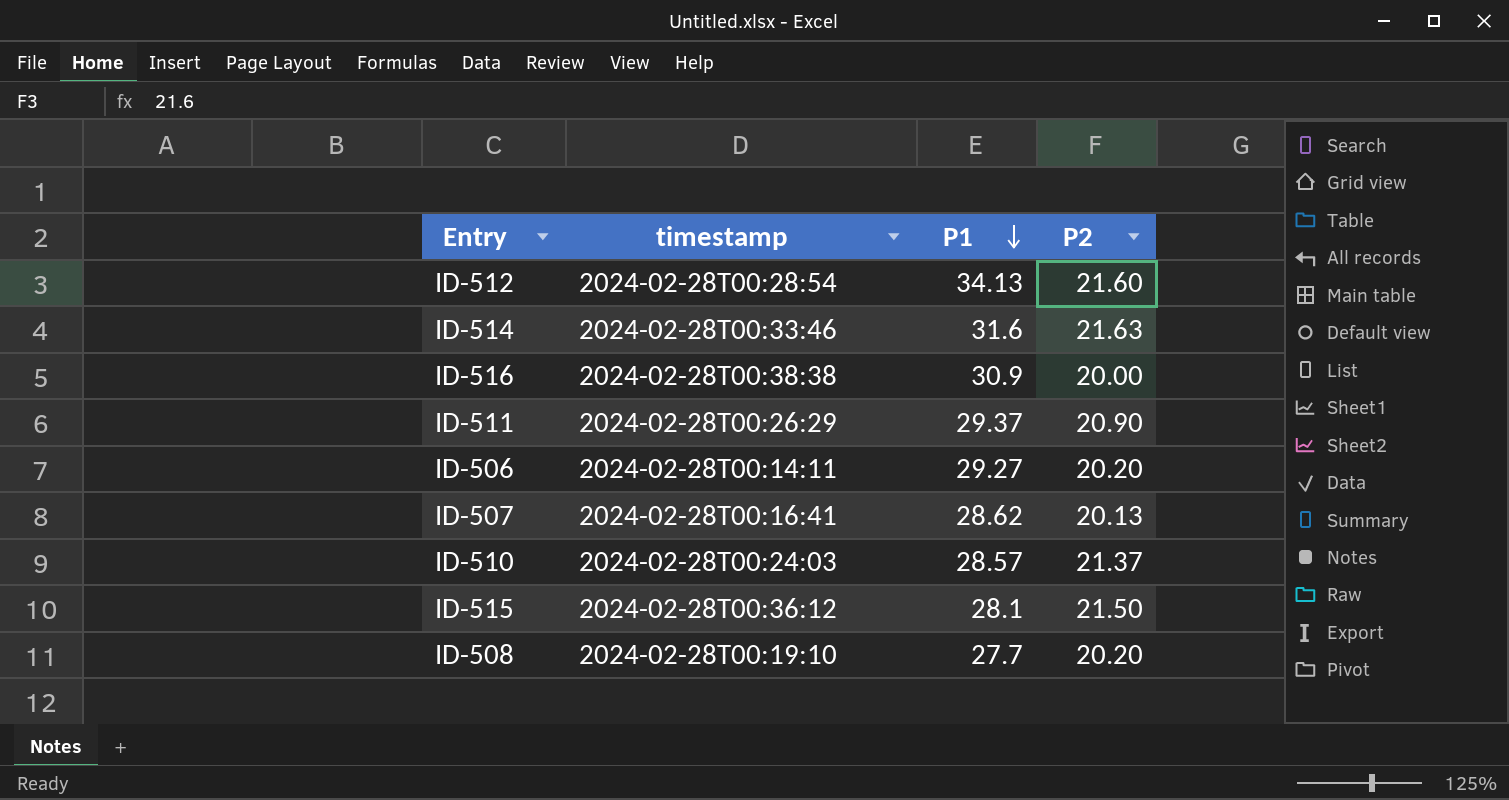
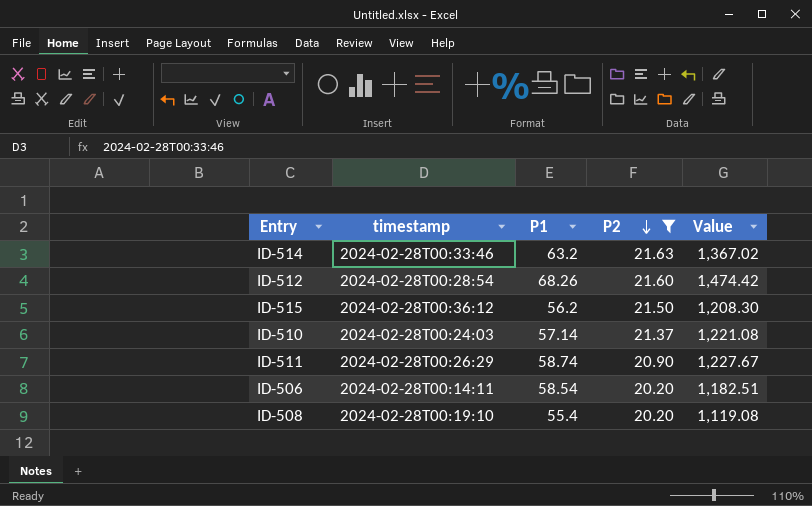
filter: none -> P2 >= 20.20
row order: P1 descending -> P2 descending
column Value | formula: none -> [P1] * [P2]
ID-514 | P1: 31.6 -> 63.2
ID-512 | P1: 34.13 -> 68.26
ID-515 | P1: 28.1 -> 56.2
ID-510 | P1: 28.57 -> 57.14
ID-511 | P1: 29.37 -> 58.74
ID-506 | P1: 29.27 -> 58.54
ID-508 | P1: 27.7 -> 55.4

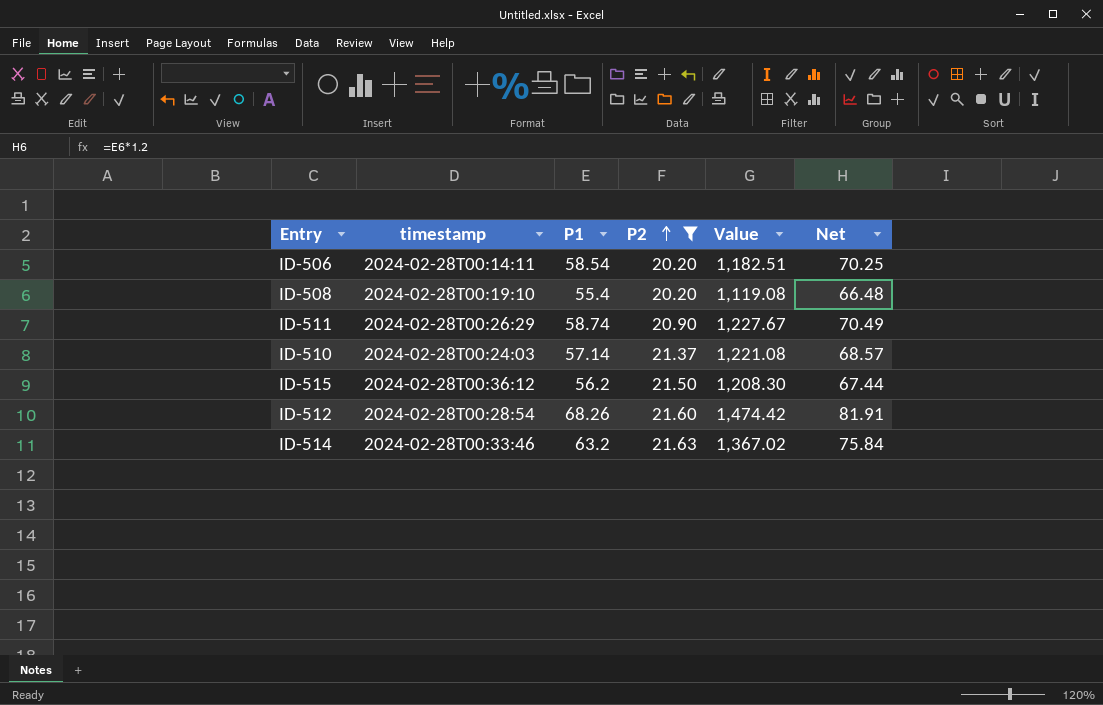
row order: P2 descending -> P2 ascending
column Net | formula: none -> [P1] * 1.2

